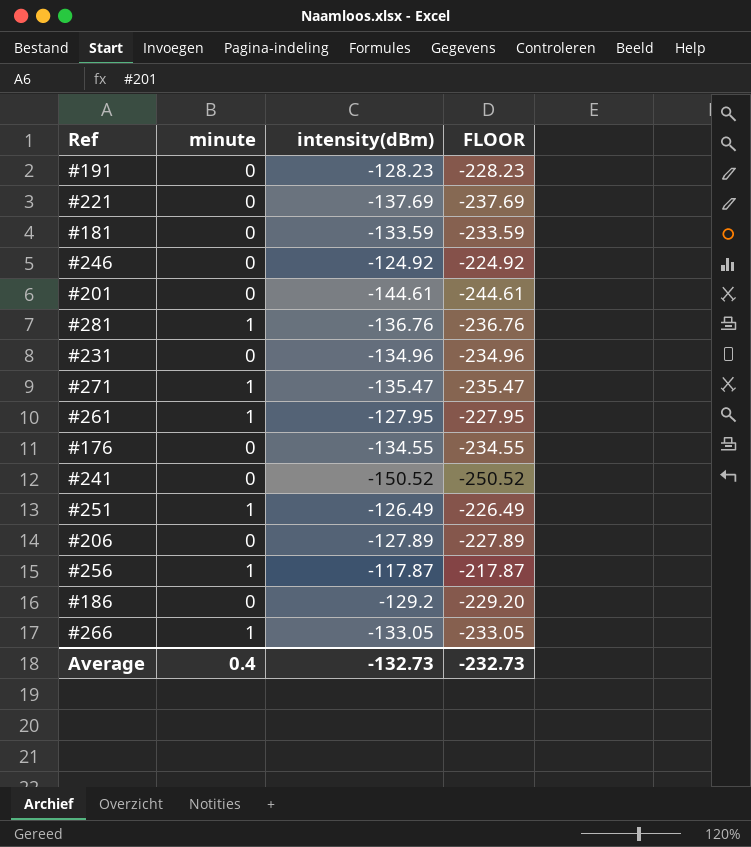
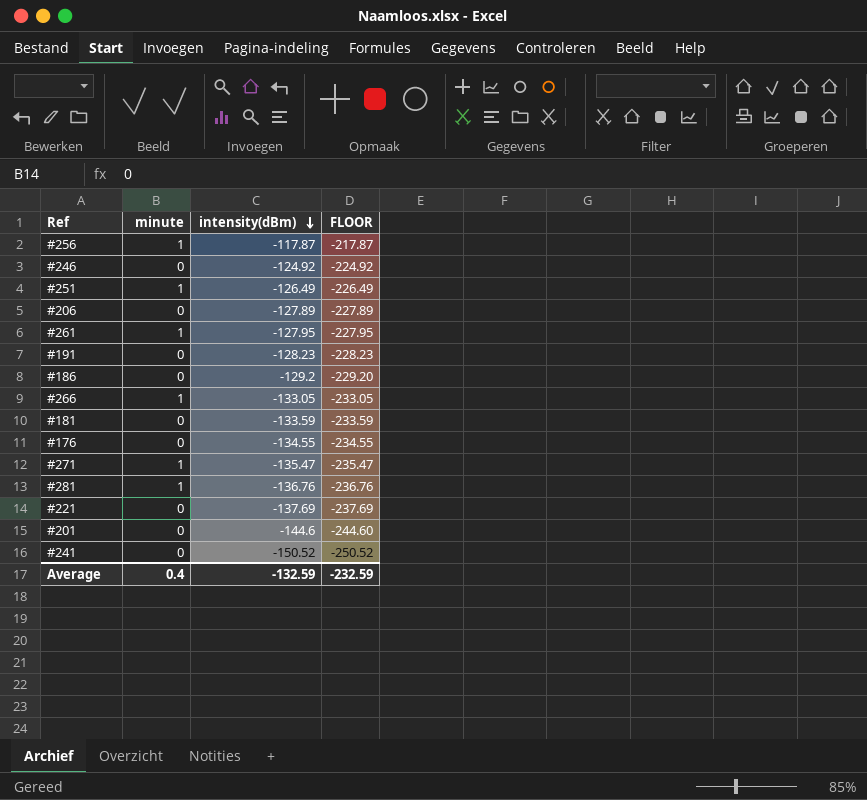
row order: none -> intensity(dBm) descending
row #231: 0 | -134.96 | -234.96 -> none
#201 | intensity(dBm): -144.61 -> -144.6
#201 | FLOOR: -244.61 -> -244.60
Average | intensity(dBm): -132.73 -> -132.59
Average | FLOOR: -232.73 -> -232.59

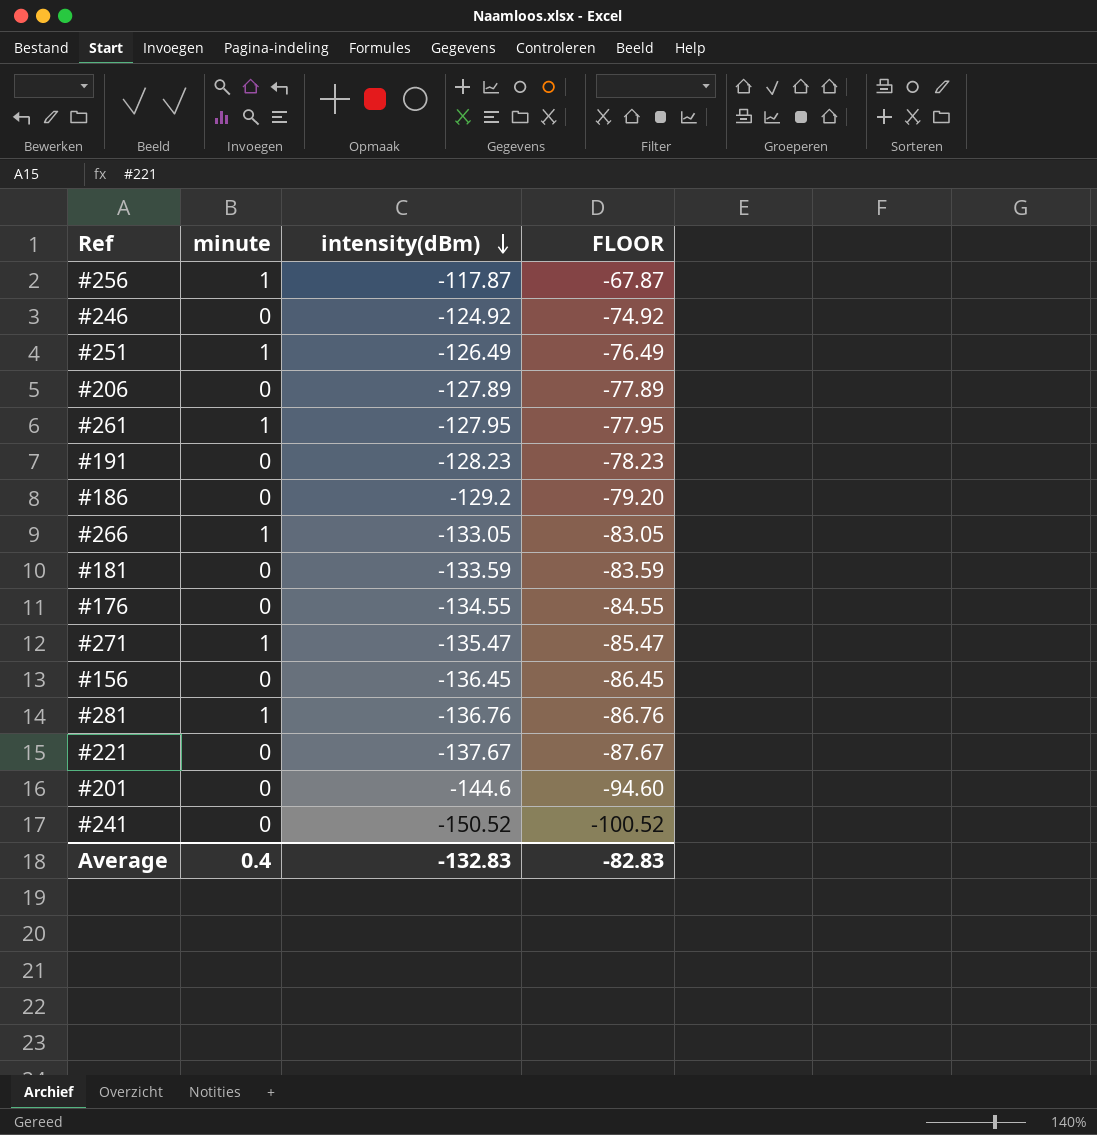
column FLOOR | formula: [intensity(dBm)] - 100 -> [intensity(dBm)] + 50
row #156: none -> 0 | -136.45 | -86.45
#221 | intensity(dBm): -137.69 -> -137.67
Average | intensity(dBm): -132.59 -> -132.83
Average | FLOOR: -232.59 -> -82.83

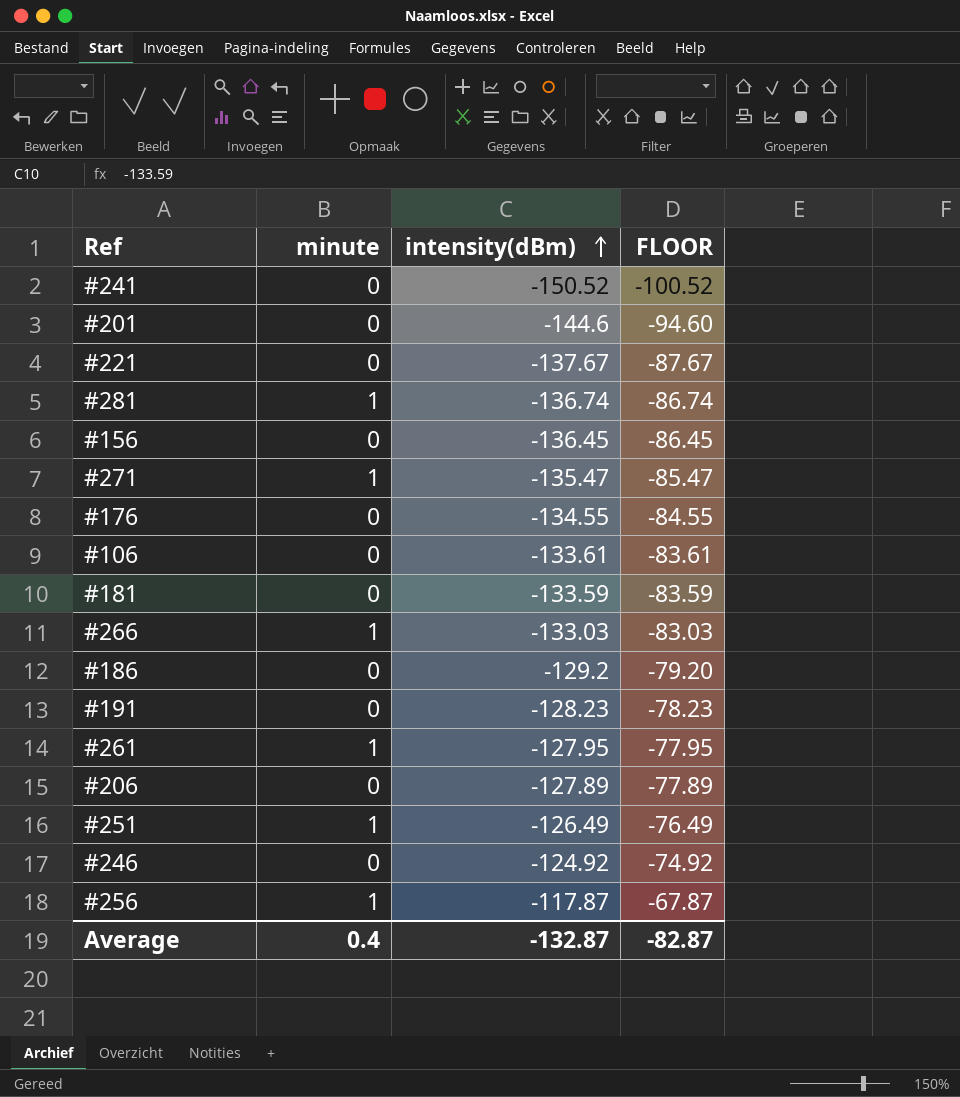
row order: intensity(dBm) descending -> intensity(dBm) ascending
#281 | intensity(dBm): -136.76 -> -136.74
#281 | FLOOR: -86.76 -> -86.74
row #106: none -> 0 | -133.61 | -83.61
#266 | intensity(dBm): -133.05 -> -133.03
#266 | FLOOR: -83.05 -> -83.03
Average | intensity(dBm): -132.83 -> -132.87
Average | FLOOR: -82.83 -> -82.87

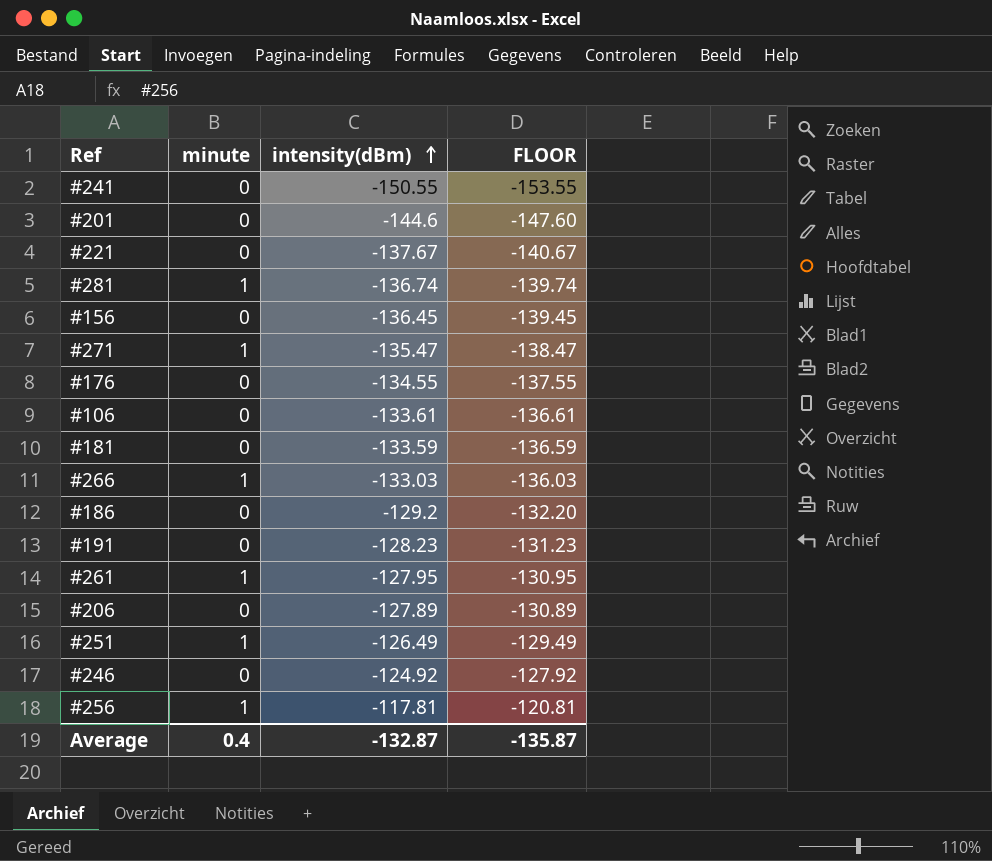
column FLOOR | formula: [intensity(dBm)] + 50 -> [intensity(dBm)] - 3
#241 | intensity(dBm): -150.52 -> -150.55
#256 | intensity(dBm): -117.87 -> -117.81
Average | FLOOR: -82.87 -> -135.87

